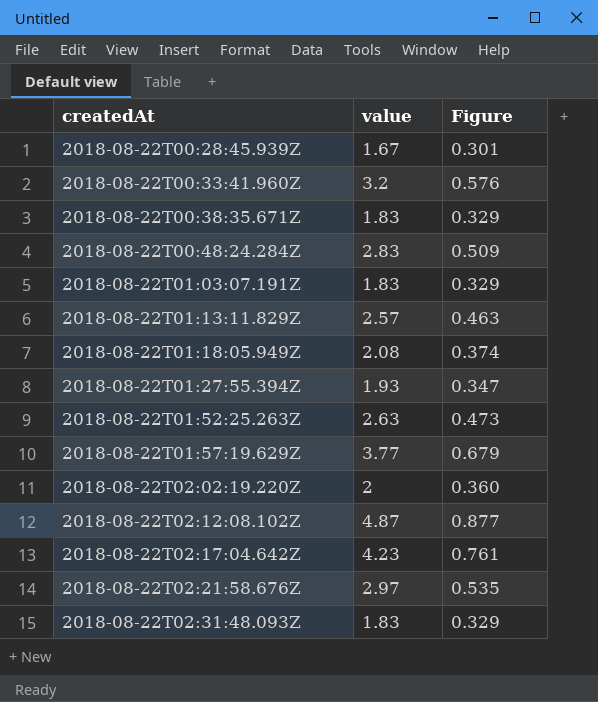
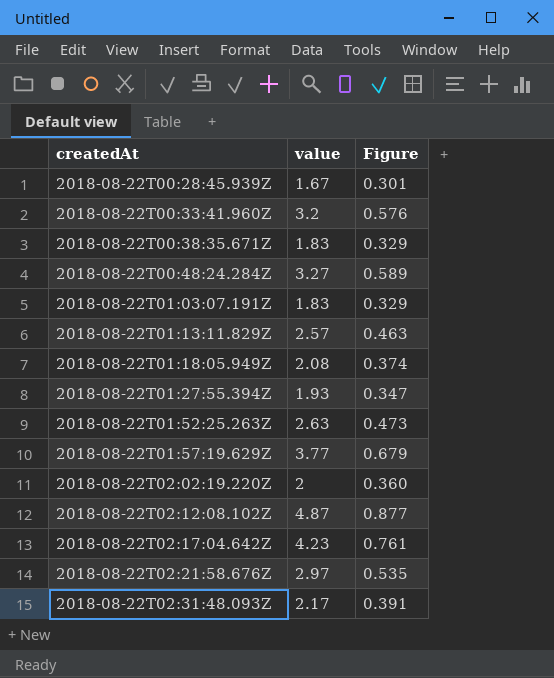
2018-08-22T00:48:24.284Z | value: 2.83 -> 3.27
2018-08-22T00:48:24.284Z | Figure: 0.509 -> 0.589
2018-08-22T02:31:48.093Z | value: 1.83 -> 2.17
2018-08-22T02:31:48.093Z | Figure: 0.329 -> 0.391

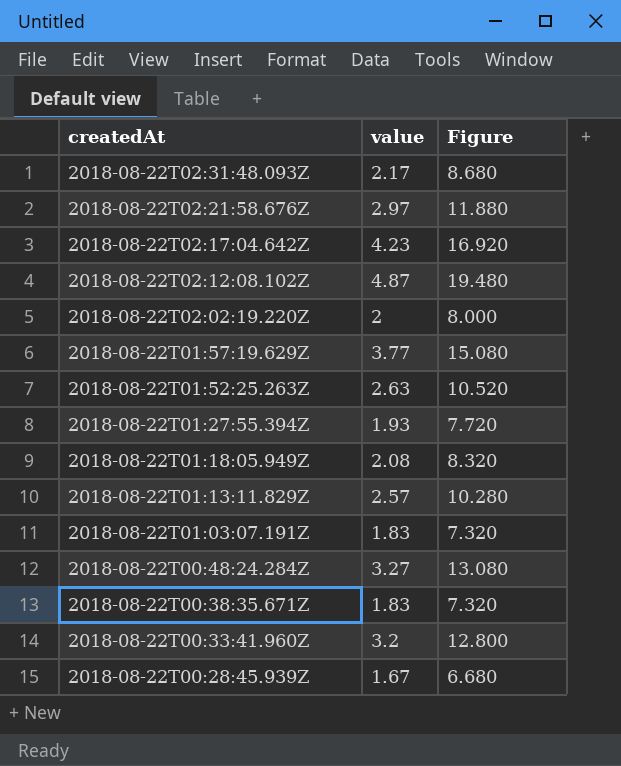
row order: createdAt ascending -> createdAt descending
column Figure | formula: [value] * 0.18 -> [value] * 4

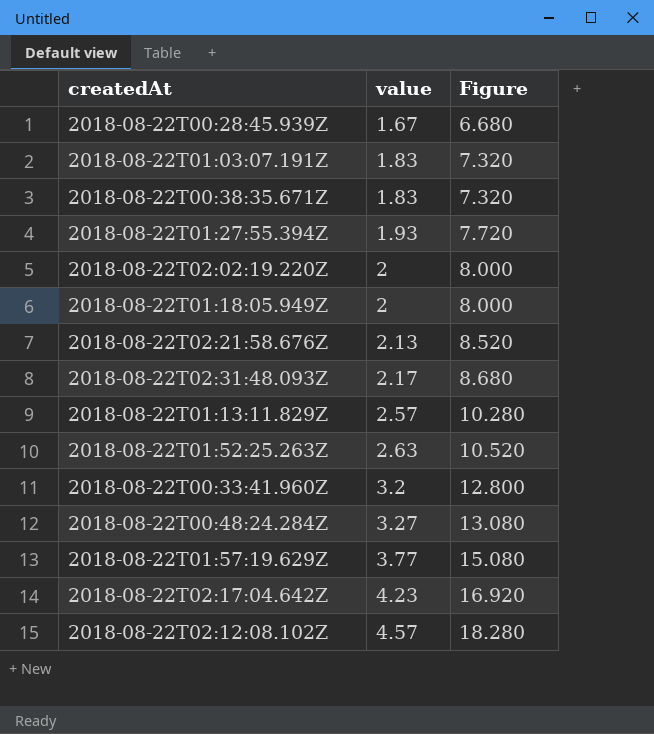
row order: createdAt descending -> value ascending
2018-08-22T01:18:05.949Z | value: 2.08 -> 2
2018-08-22T01:18:05.949Z | Figure: 8.320 -> 8.000
2018-08-22T02:21:58.676Z | value: 2.97 -> 2.13
2018-08-22T02:21:58.676Z | Figure: 11.880 -> 8.520
2018-08-22T02:12:08.102Z | value: 4.87 -> 4.57
2018-08-22T02:12:08.102Z | Figure: 19.480 -> 18.280

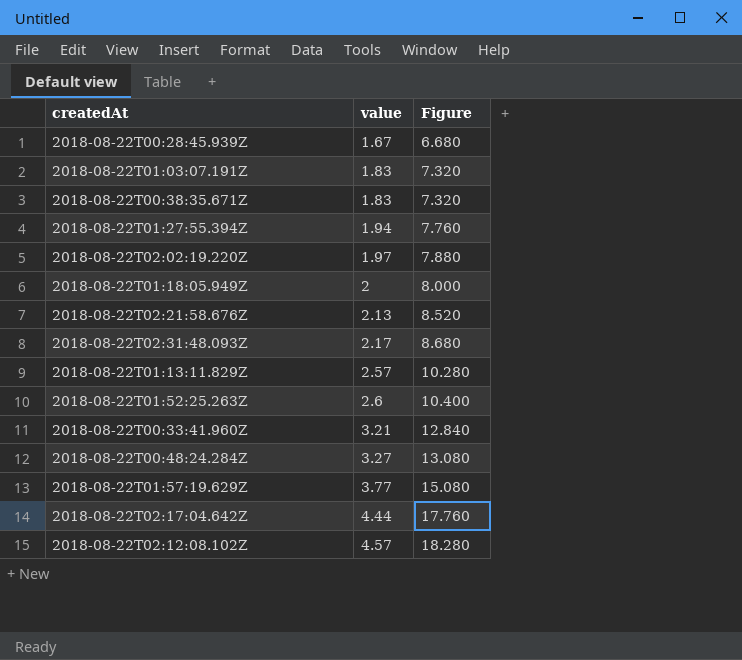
2018-08-22T01:27:55.394Z | value: 1.93 -> 1.94
2018-08-22T01:27:55.394Z | Figure: 7.720 -> 7.760
2018-08-22T02:02:19.220Z | value: 2 -> 1.97
2018-08-22T02:02:19.220Z | Figure: 8.000 -> 7.880
2018-08-22T01:52:25.263Z | value: 2.63 -> 2.6
2018-08-22T01:52:25.263Z | Figure: 10.520 -> 10.400
2018-08-22T00:33:41.960Z | value: 3.2 -> 3.21
2018-08-22T00:33:41.960Z | Figure: 12.800 -> 12.840
2018-08-22T02:17:04.642Z | value: 4.23 -> 4.44
2018-08-22T02:17:04.642Z | Figure: 16.920 -> 17.760

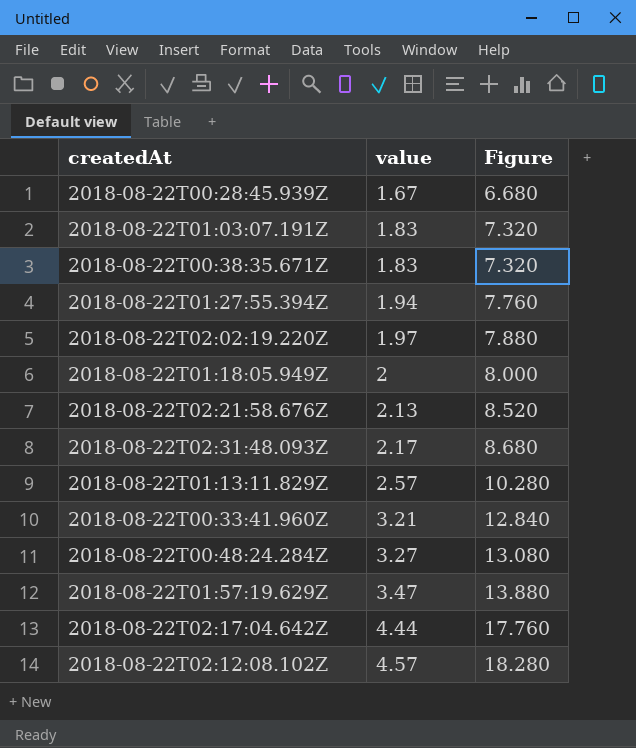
row 2018-08-22T01:52:25.263Z: 2.6 | 10.400 -> none
2018-08-22T01:57:19.629Z | value: 3.77 -> 3.47
2018-08-22T01:57:19.629Z | Figure: 15.080 -> 13.880

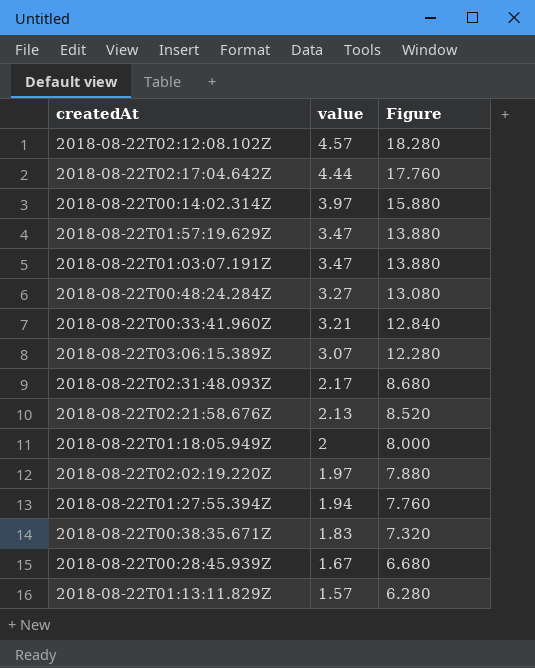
row order: value ascending -> value descending
row 2018-08-22T00:14:02.314Z: none -> 3.97 | 15.880
2018-08-22T01:03:07.191Z | value: 1.83 -> 3.47
2018-08-22T01:03:07.191Z | Figure: 7.320 -> 13.880
row 2018-08-22T03:06:15.389Z: none -> 3.07 | 12.280
2018-08-22T01:13:11.829Z | value: 2.57 -> 1.57
2018-08-22T01:13:11.829Z | Figure: 10.280 -> 6.280

